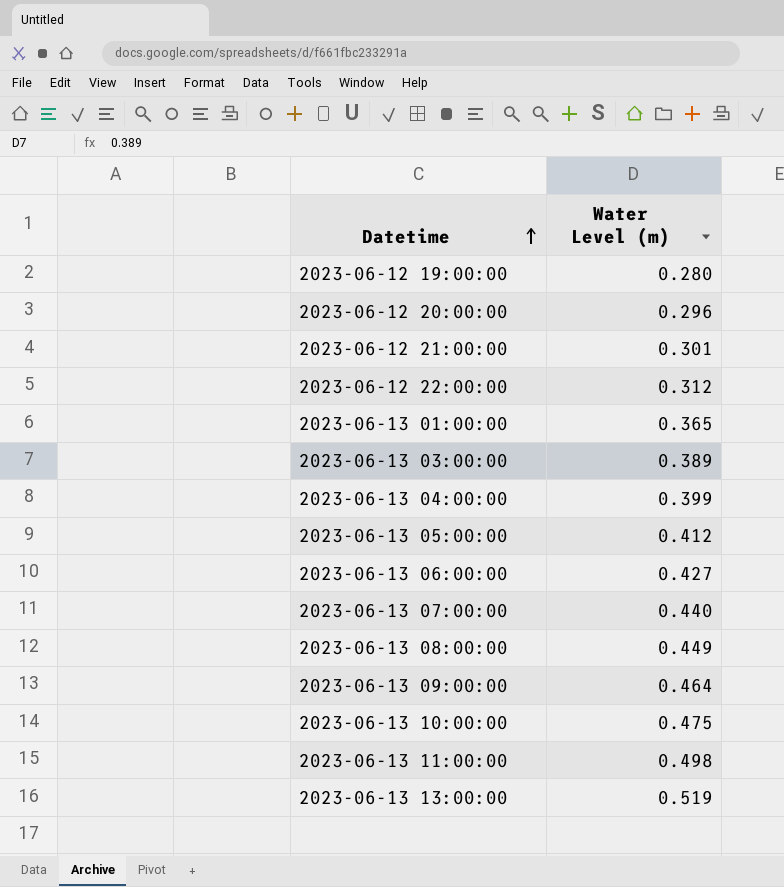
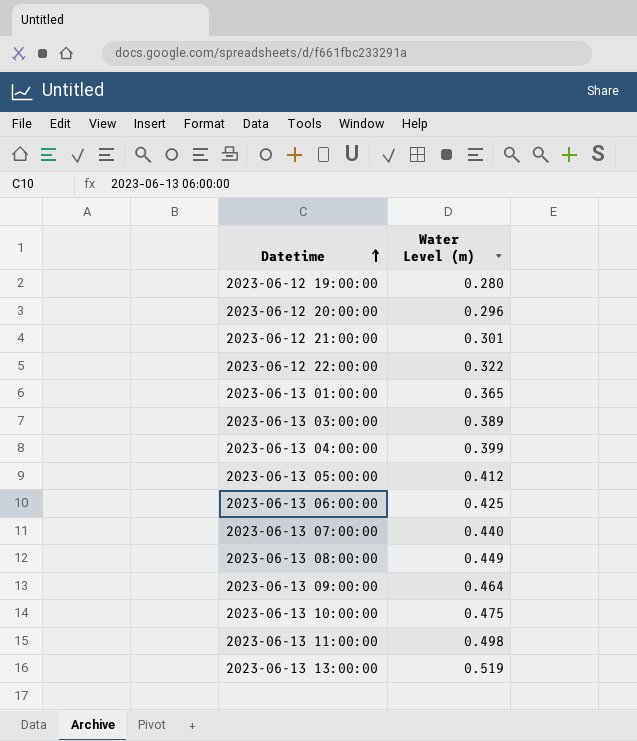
2023-06-12 22:00:00 | Water Level (m): 0.312 -> 0.322
2023-06-13 06:00:00 | Water Level (m): 0.427 -> 0.425

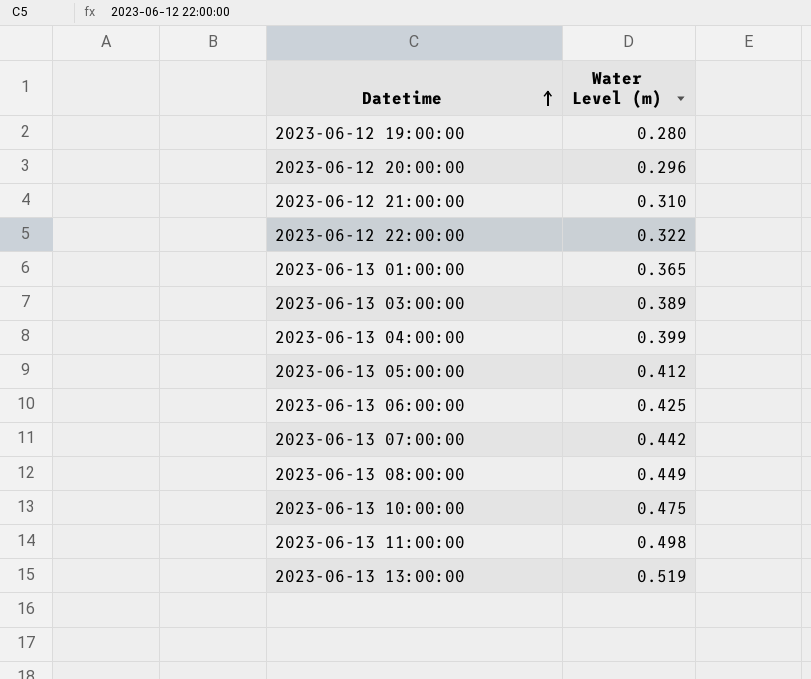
row 2023-06-13 09:00:00: 0.464 -> none
2023-06-12 21:00:00 | Water Level (m): 0.301 -> 0.310
2023-06-13 07:00:00 | Water Level (m): 0.440 -> 0.442

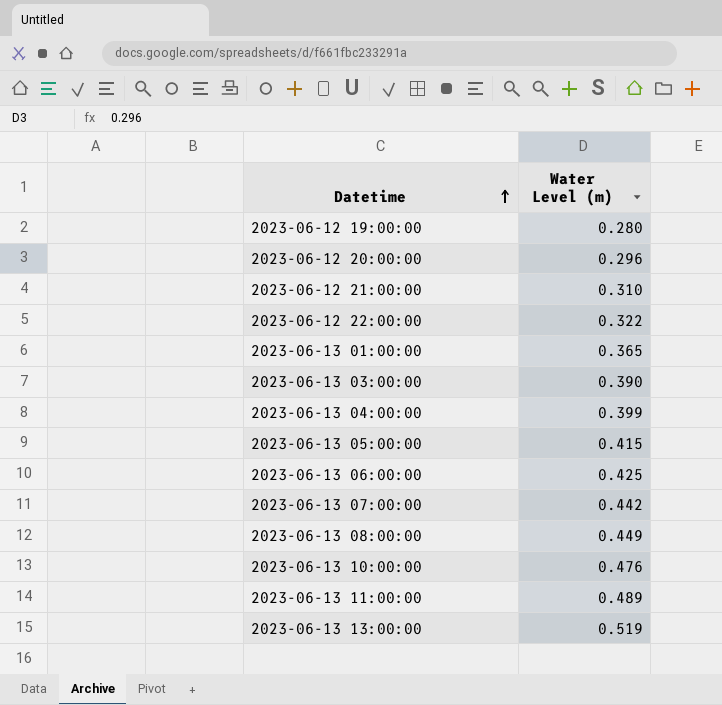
2023-06-13 03:00:00 | Water Level (m): 0.389 -> 0.390
2023-06-13 05:00:00 | Water Level (m): 0.412 -> 0.415
2023-06-13 10:00:00 | Water Level (m): 0.475 -> 0.476
2023-06-13 11:00:00 | Water Level (m): 0.498 -> 0.489

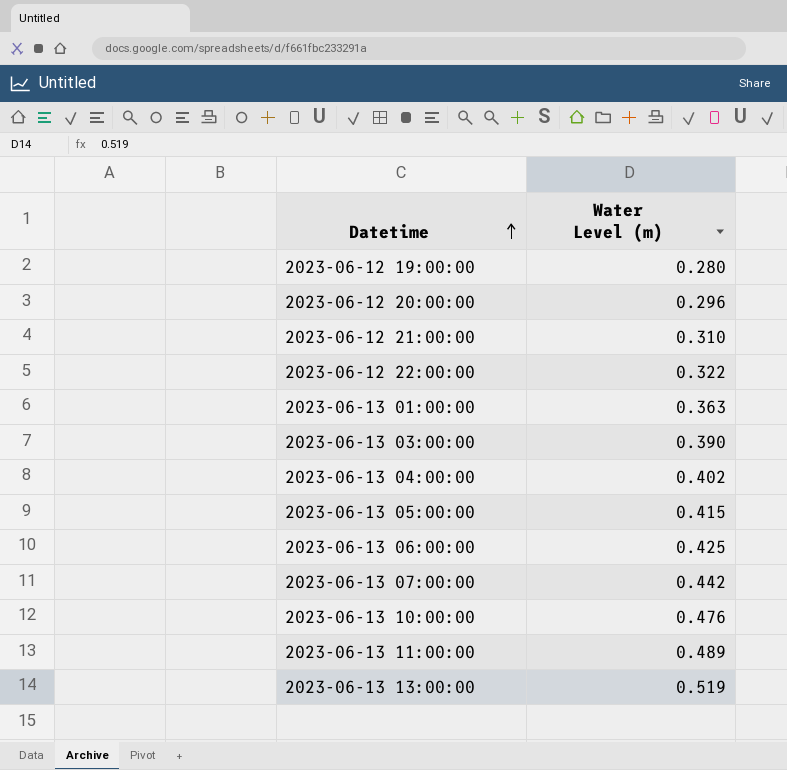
row 2023-06-13 08:00:00: 0.449 -> none
2023-06-13 01:00:00 | Water Level (m): 0.365 -> 0.363
2023-06-13 04:00:00 | Water Level (m): 0.399 -> 0.402

